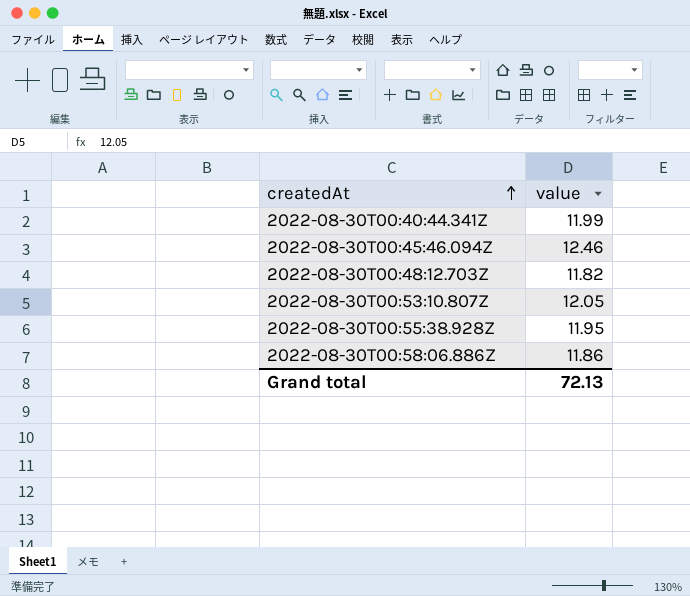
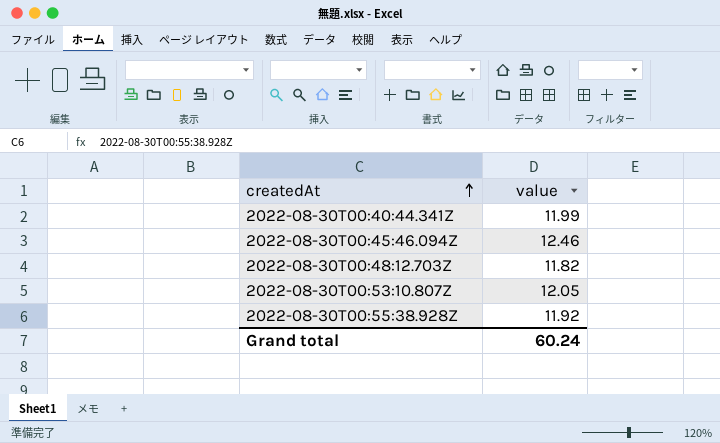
row 2022-08-30T00:58:06.886Z: 11.86 -> none
2022-08-30T00:55:38.928Z | value: 11.95 -> 11.92
Grand total | value: 72.13 -> 60.24

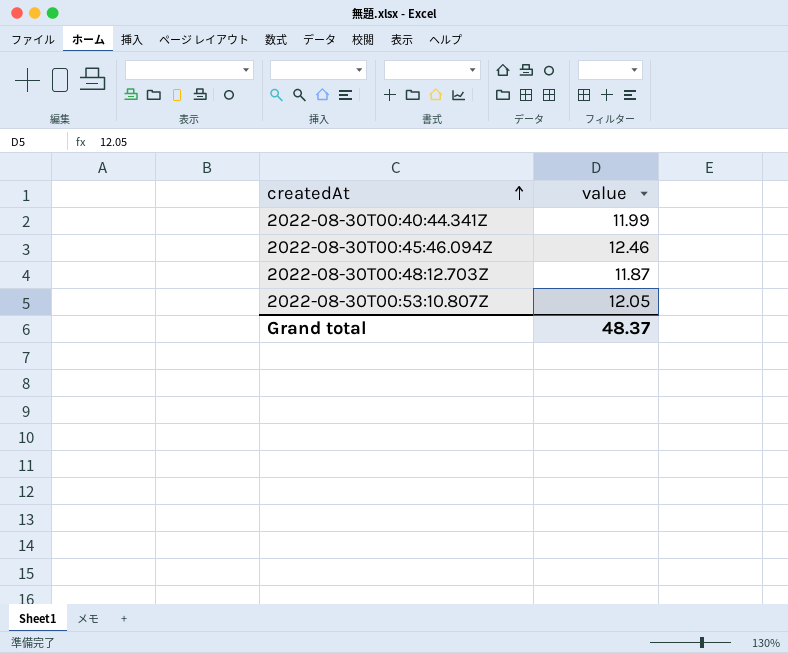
row 2022-08-30T00:55:38.928Z: 11.92 -> none
2022-08-30T00:48:12.703Z | value: 11.82 -> 11.87
Grand total | value: 60.24 -> 48.37

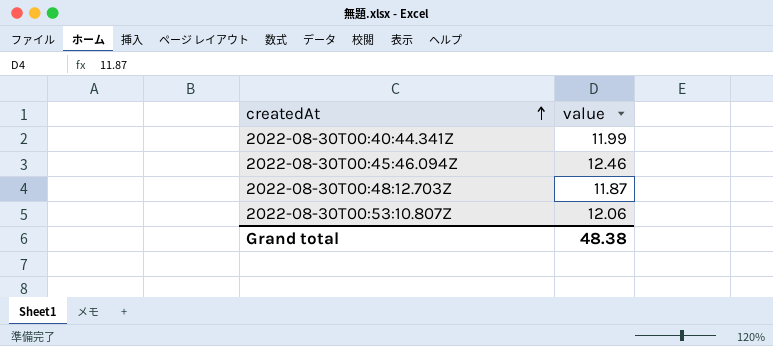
2022-08-30T00:53:10.807Z | value: 12.05 -> 12.06
Grand total | value: 48.37 -> 48.38

